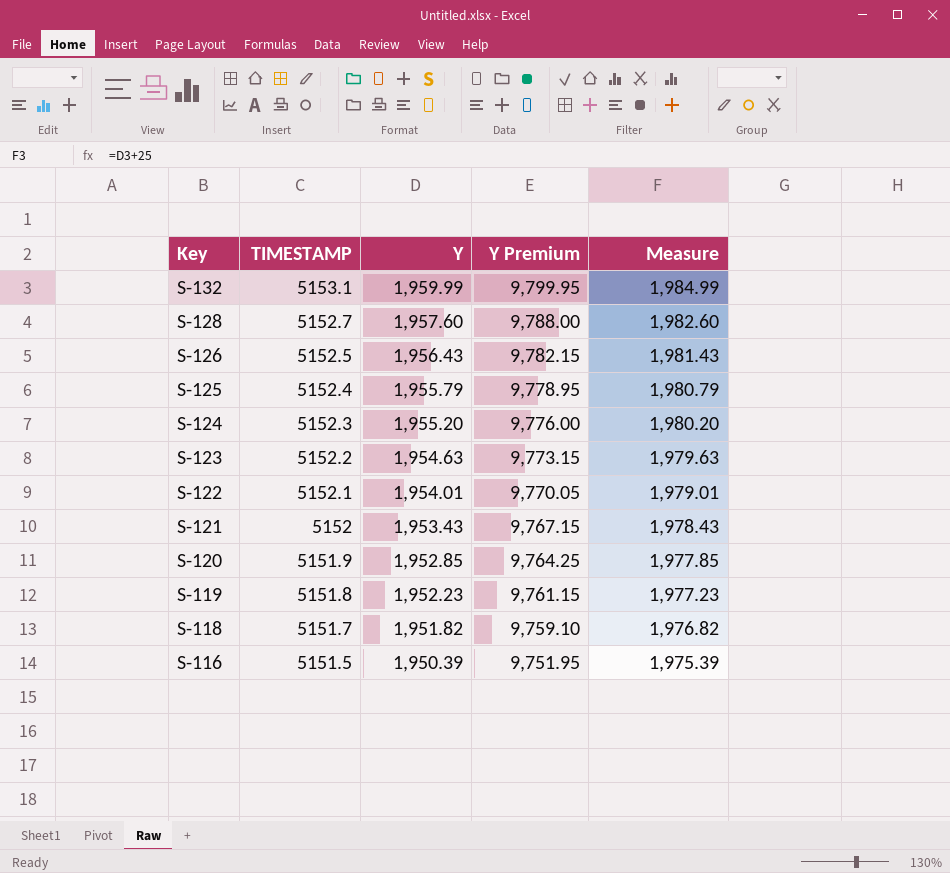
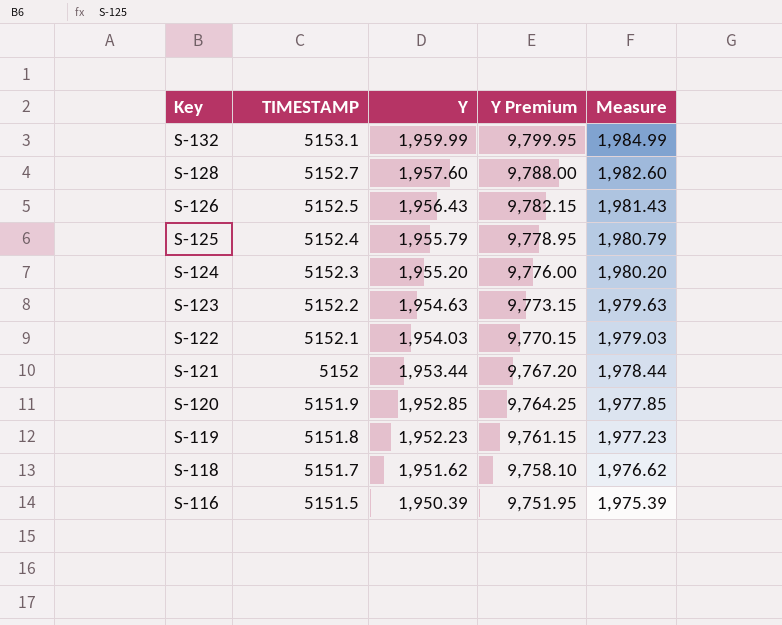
S-122 | Y: 1,954.01 -> 1,954.03
S-122 | Y Premium: 9,770.05 -> 9,770.15
S-122 | Measure: 1,979.01 -> 1,979.03
S-121 | Y: 1,953.43 -> 1,953.44
S-121 | Y Premium: 9,767.15 -> 9,767.20
S-121 | Measure: 1,978.43 -> 1,978.44
S-118 | Y: 1,951.82 -> 1,951.62
S-118 | Y Premium: 9,759.10 -> 9,758.10
S-118 | Measure: 1,976.82 -> 1,976.62

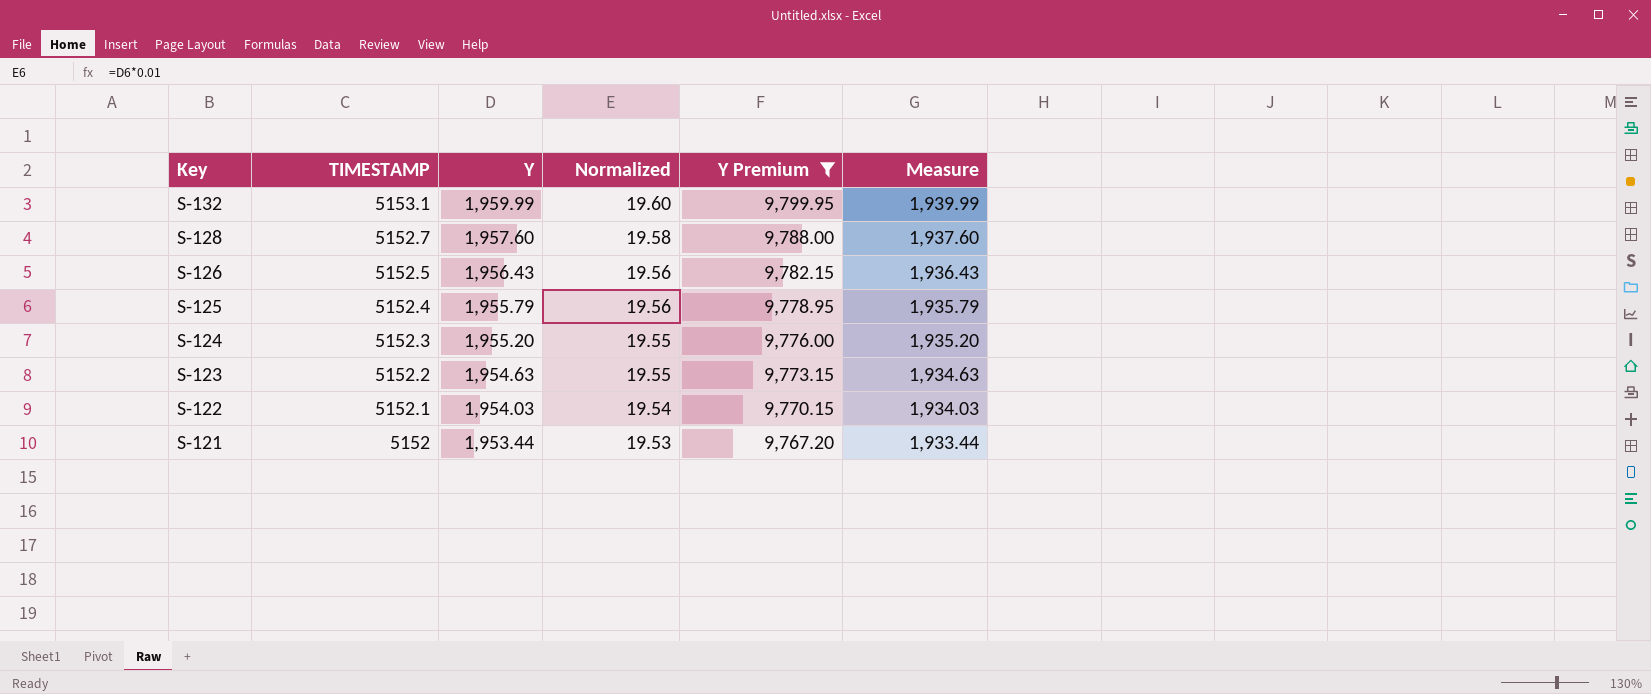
filter: none -> Y Premium >= 9,767.20
column Normalized | formula: none -> [Y] * 0.01
column Measure | formula: [Y] + 25 -> [Y] - 20

